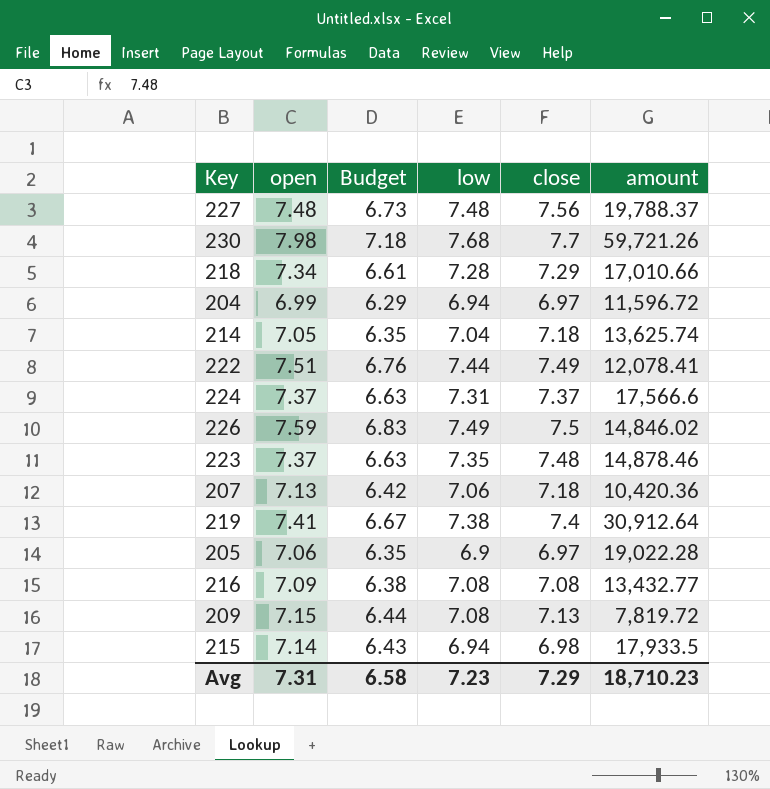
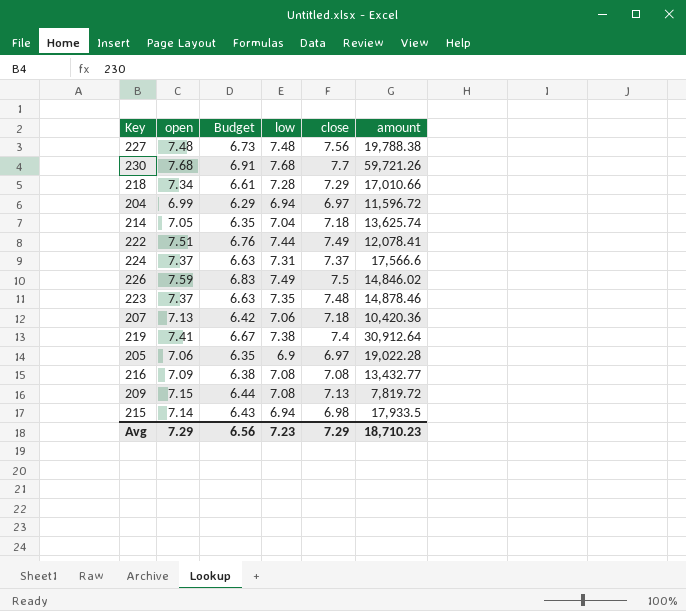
227 | amount: 19,788.37 -> 19,788.38
230 | open: 7.98 -> 7.68
230 | Budget: 7.18 -> 6.91
Avg | open: 7.31 -> 7.29
Avg | Budget: 6.58 -> 6.56

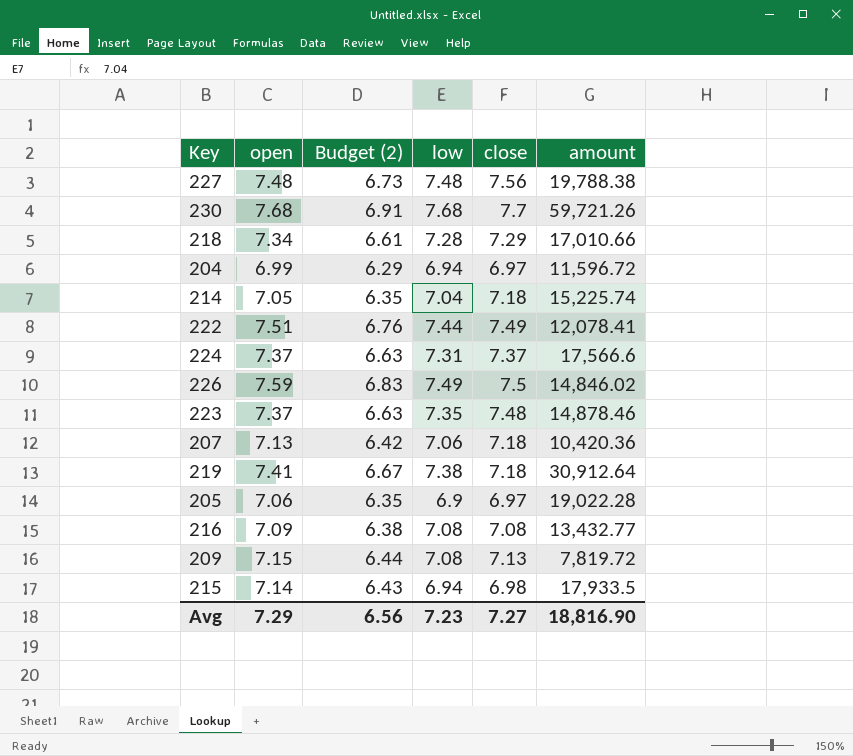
column name: Budget -> Budget (2)
214 | amount: 13,625.74 -> 15,225.74
219 | close: 7.4 -> 7.18
Avg | close: 7.29 -> 7.27
Avg | amount: 18,710.23 -> 18,816.90

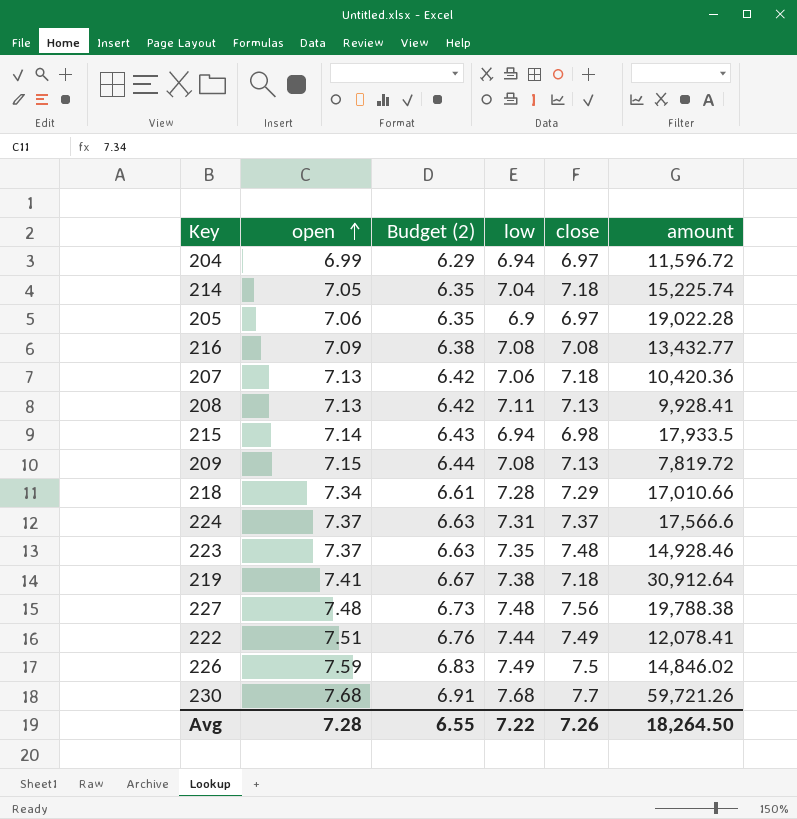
row order: none -> open ascending
row 208: none -> 7.13 | 6.42 | 7.11 | 7.13 | 9,928.41
223 | amount: 14,878.46 -> 14,928.46
Avg | open: 7.29 -> 7.28
Avg | Budget (2): 6.56 -> 6.55
Avg | low: 7.23 -> 7.22
Avg | close: 7.27 -> 7.26
Avg | amount: 18,816.90 -> 18,264.50

